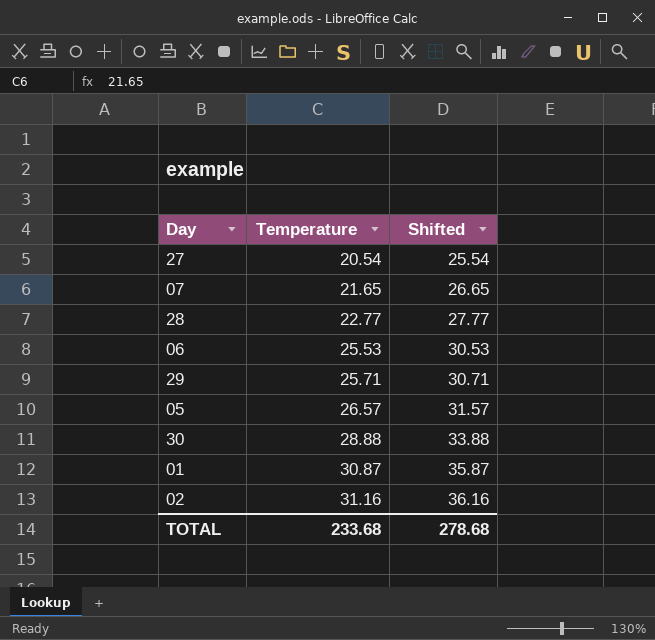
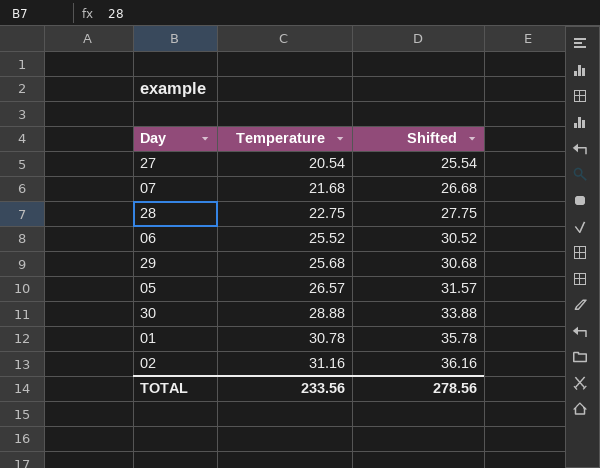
07 | Temperature: 21.65 -> 21.68
07 | Shifted: 26.65 -> 26.68
28 | Temperature: 22.77 -> 22.75
28 | Shifted: 27.77 -> 27.75
06 | Temperature: 25.53 -> 25.52
06 | Shifted: 30.53 -> 30.52
29 | Temperature: 25.71 -> 25.68
29 | Shifted: 30.71 -> 30.68
01 | Temperature: 30.87 -> 30.78
01 | Shifted: 35.87 -> 35.78
TOTAL | Temperature: 233.68 -> 233.56
TOTAL | Shifted: 278.68 -> 278.56

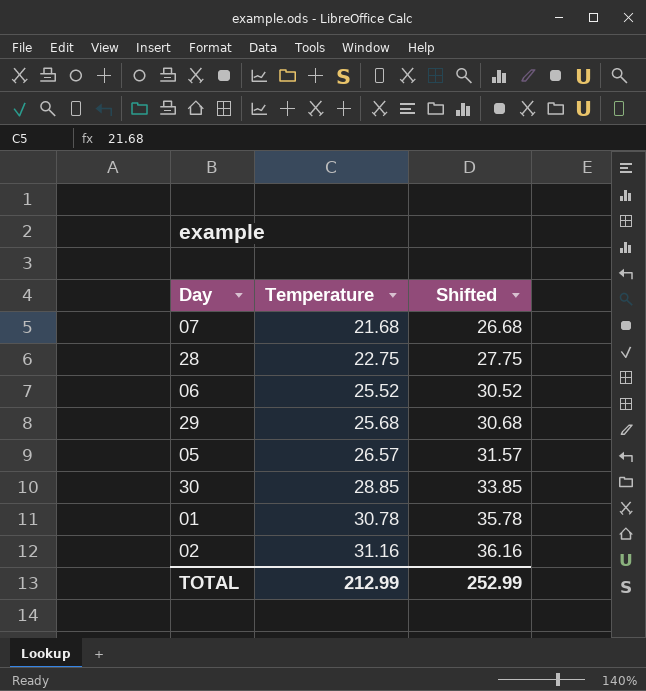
row 27: 20.54 | 25.54 -> none
30 | Temperature: 28.88 -> 28.85
30 | Shifted: 33.88 -> 33.85
TOTAL | Temperature: 233.56 -> 212.99
TOTAL | Shifted: 278.56 -> 252.99

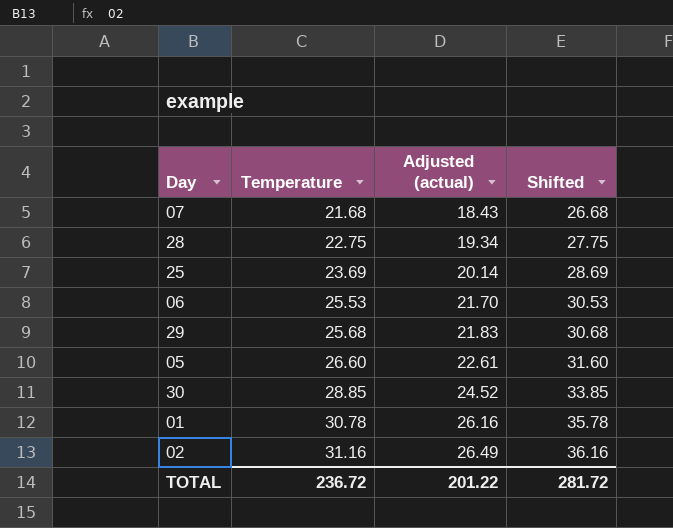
column Adjusted (actual) | formula: none -> [Temperature] * 0.85
row 25: none -> 23.69 | 20.14 | 28.69
06 | Temperature: 25.52 -> 25.53
06 | Shifted: 30.52 -> 30.53
05 | Temperature: 26.57 -> 26.60
05 | Shifted: 31.57 -> 31.60
TOTAL | Temperature: 212.99 -> 236.72
TOTAL | Shifted: 252.99 -> 281.72

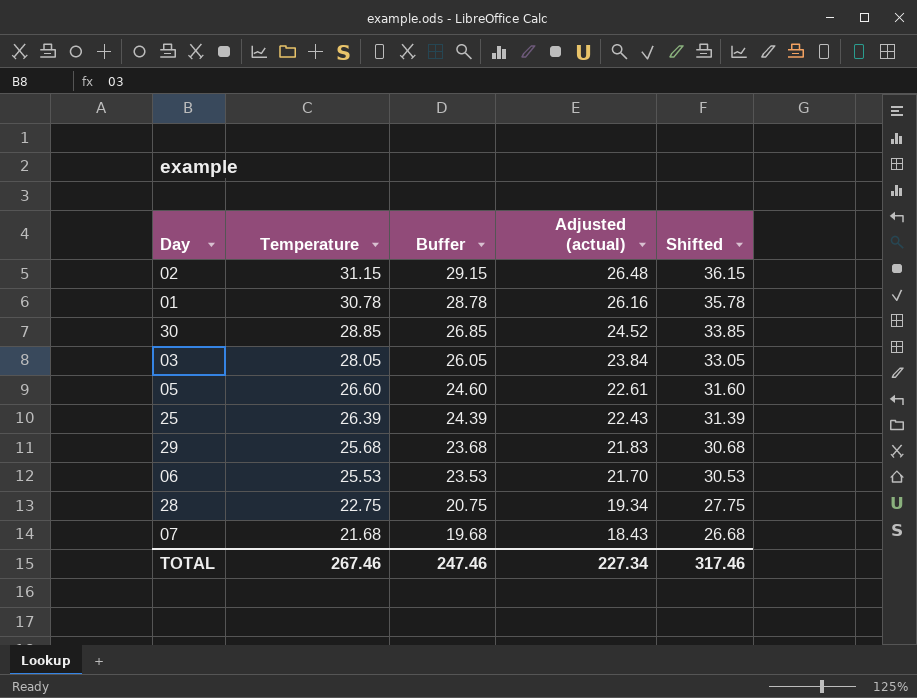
row order: Temperature ascending -> Temperature descending
column Buffer | formula: none -> [Temperature] - 2
02 | Temperature: 31.16 -> 31.15
02 | Adjusted (actual): 26.49 -> 26.48
02 | Shifted: 36.16 -> 36.15
row 03: none -> 28.05 | 26.05 | 23.84 | 33.05
25 | Temperature: 23.69 -> 26.39
25 | Adjusted (actual): 20.14 -> 22.43
25 | Shifted: 28.69 -> 31.39
TOTAL | Temperature: 236.72 -> 267.46
TOTAL | Adjusted (actual): 201.22 -> 227.34
TOTAL | Shifted: 281.72 -> 317.46

